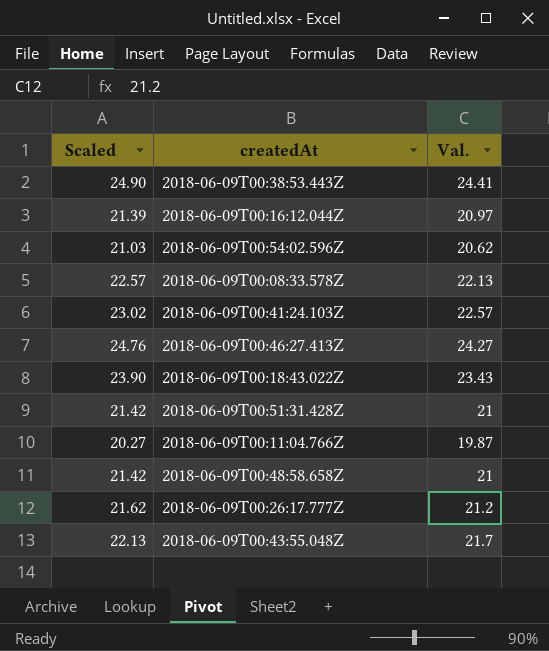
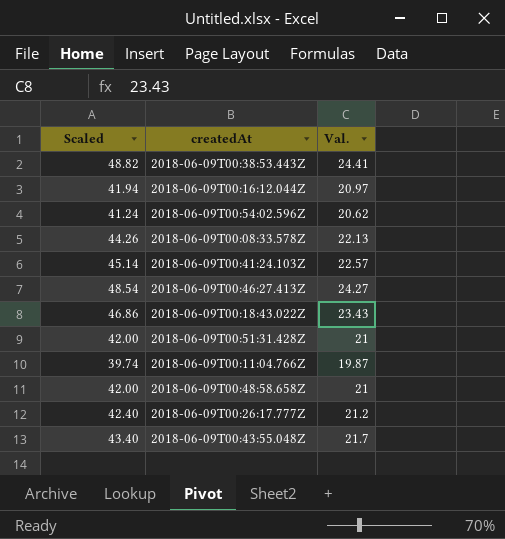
column Scaled | formula: [Val.] * 1.02 -> [Val.] * 2

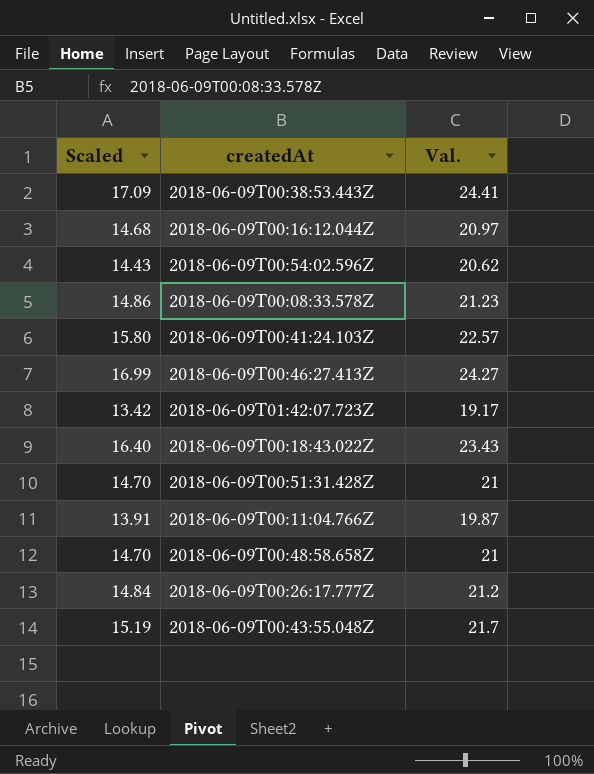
column Scaled | formula: [Val.] * 2 -> [Val.] * 0.7
2018-06-09T00:08:33.578Z | Val.: 22.13 -> 21.23
row 2018-06-09T01:42:07.723Z: none -> 13.42 | 19.17

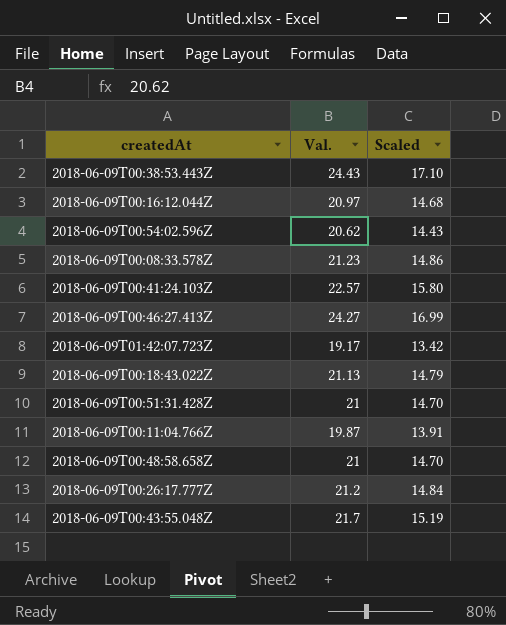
column Scaled | position: 1 -> 3
2018-06-09T00:38:53.443Z | Val.: 24.41 -> 24.43
2018-06-09T00:38:53.443Z | Scaled: 17.09 -> 17.10
2018-06-09T00:18:43.022Z | Val.: 23.43 -> 21.13
2018-06-09T00:18:43.022Z | Scaled: 16.40 -> 14.79

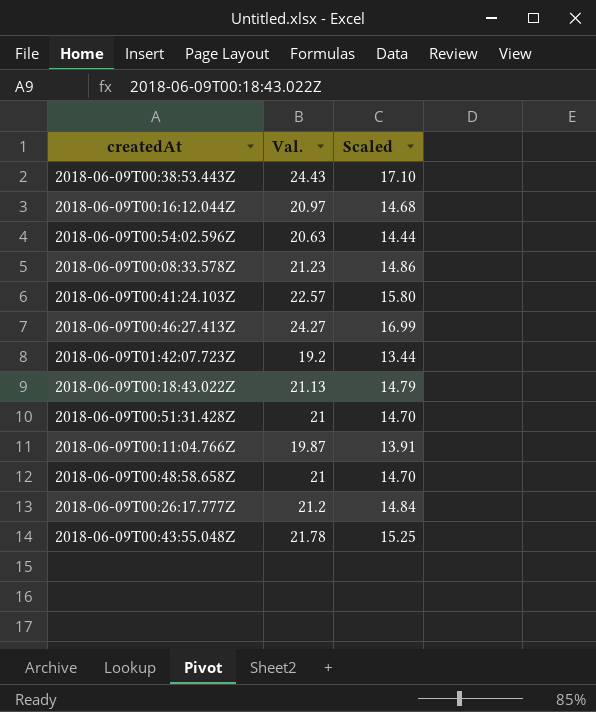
2018-06-09T00:54:02.596Z | Val.: 20.62 -> 20.63
2018-06-09T00:54:02.596Z | Scaled: 14.43 -> 14.44
2018-06-09T01:42:07.723Z | Val.: 19.17 -> 19.2
2018-06-09T01:42:07.723Z | Scaled: 13.42 -> 13.44
2018-06-09T00:43:55.048Z | Val.: 21.7 -> 21.78
2018-06-09T00:43:55.048Z | Scaled: 15.19 -> 15.25

